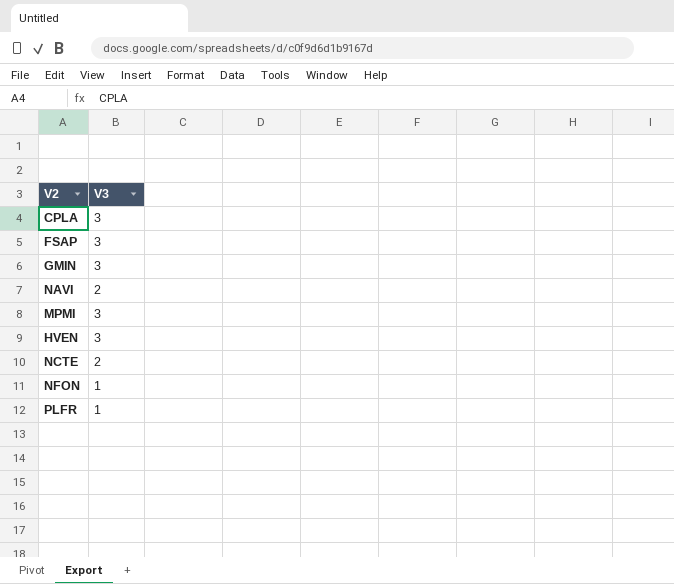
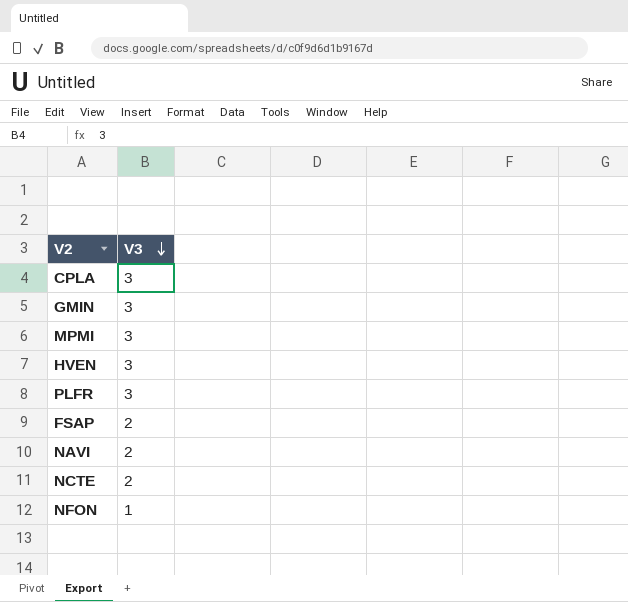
row order: none -> V3 descending
PLFR | V3: 1 -> 3
FSAP | V3: 3 -> 2

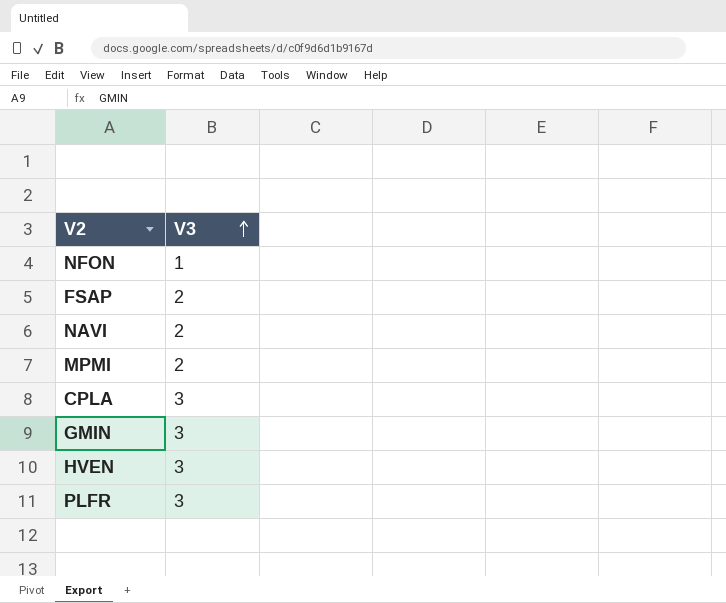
row order: V3 descending -> V3 ascending
row NCTE: 2 -> none
MPMI | V3: 3 -> 2

